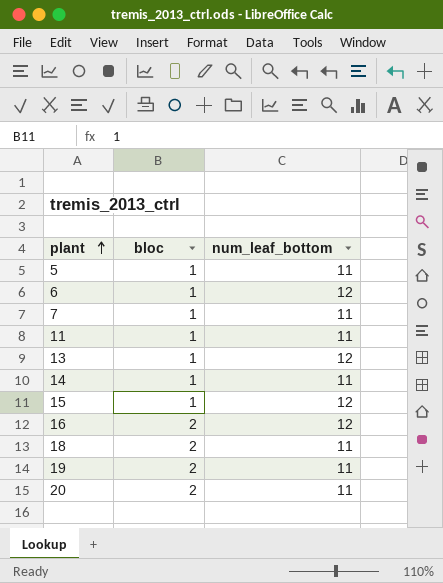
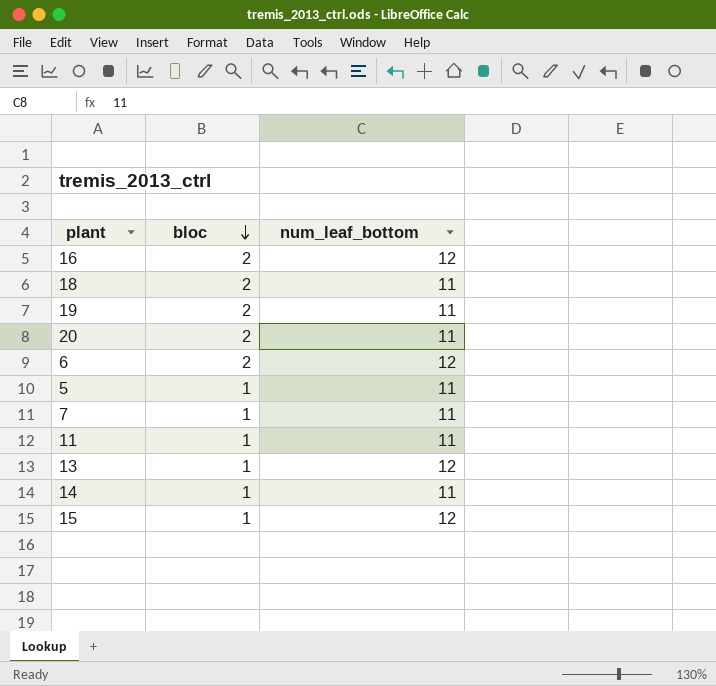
row order: plant ascending -> bloc descending
6 | bloc: 1 -> 2

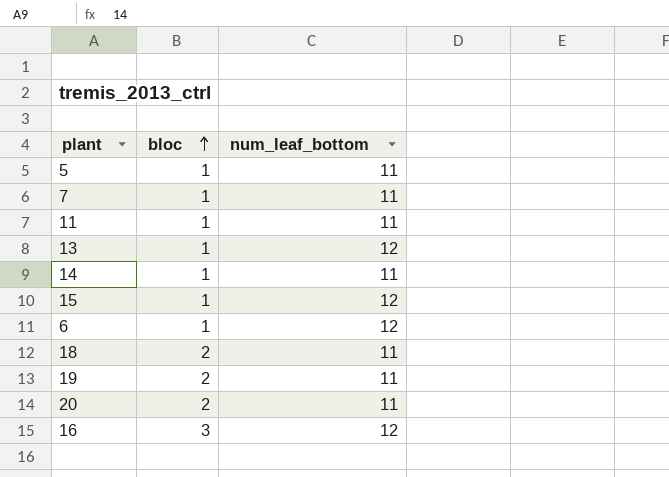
row order: bloc descending -> bloc ascending
6 | bloc: 2 -> 1
16 | bloc: 2 -> 3

